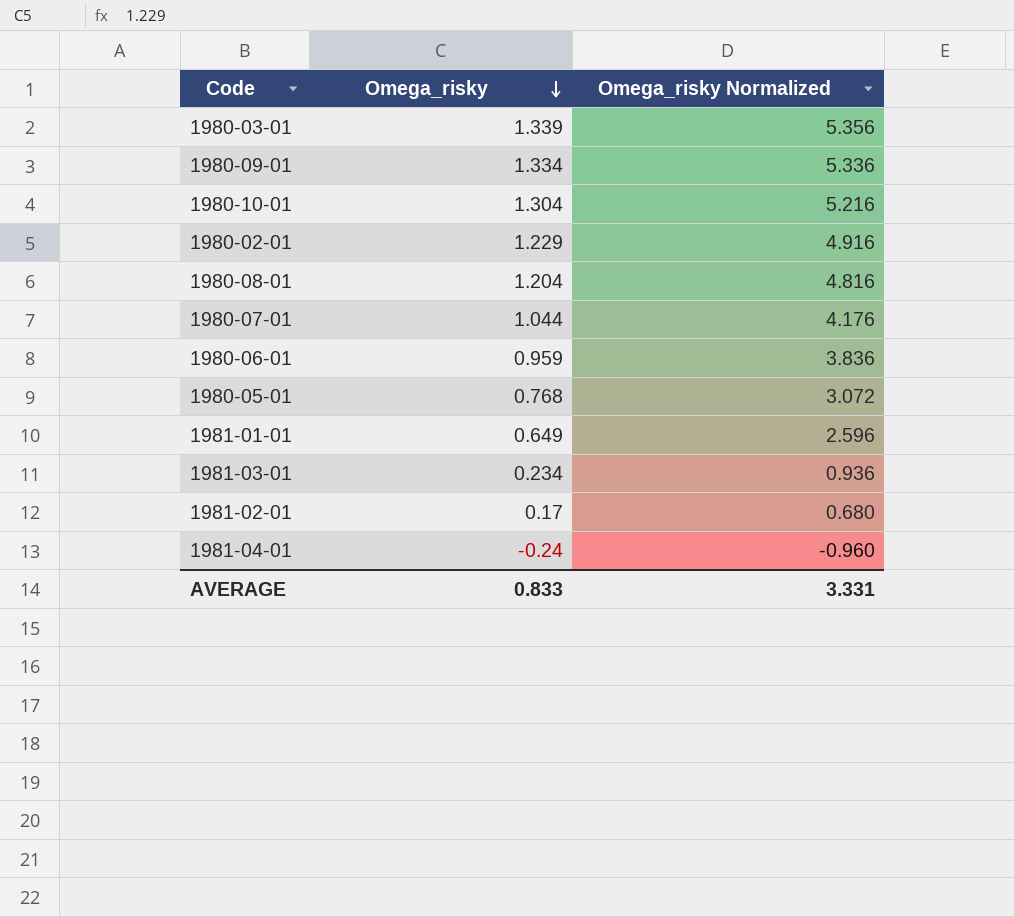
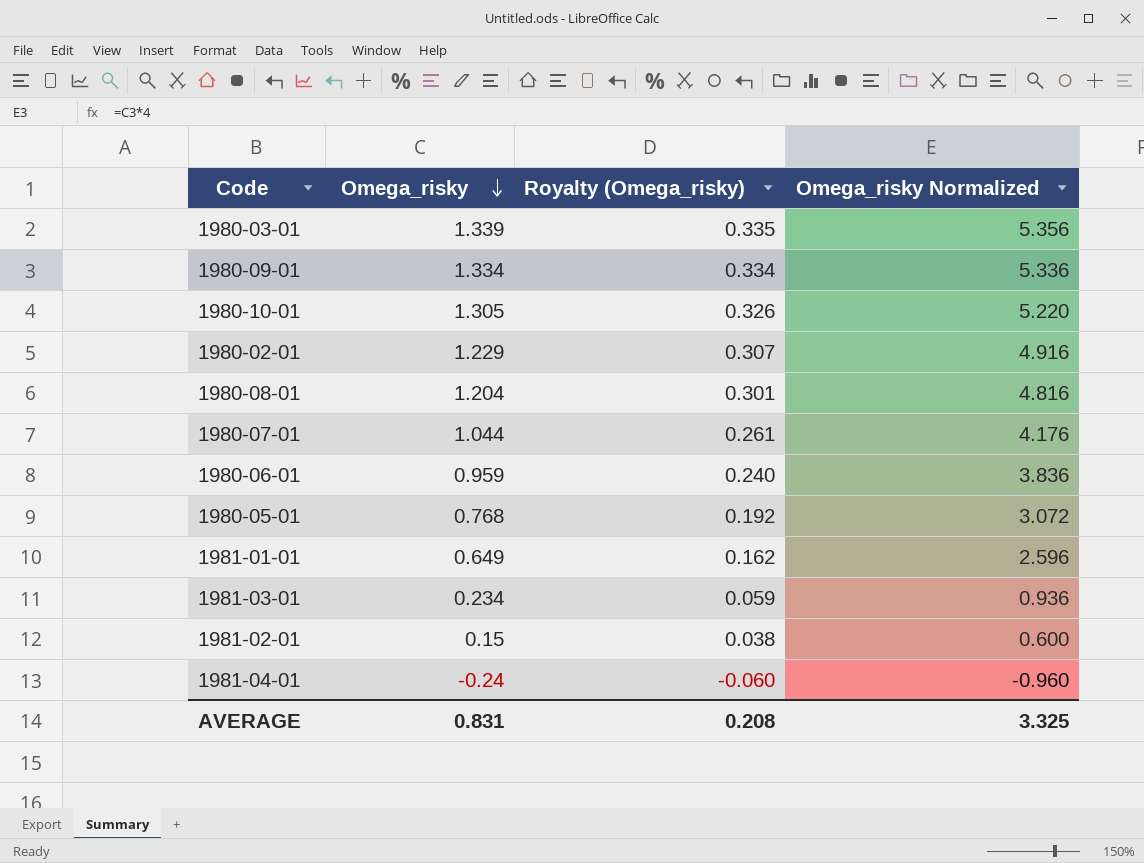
column Royalty (Omega_risky) | formula: none -> [Omega_risky] * 0.25
1980-10-01 | Omega_risky: 1.304 -> 1.305
1980-10-01 | Omega_risky Normalized: 5.216 -> 5.220
1981-02-01 | Omega_risky: 0.17 -> 0.15
1981-02-01 | Omega_risky Normalized: 0.680 -> 0.600
AVERAGE | Omega_risky: 0.833 -> 0.831
AVERAGE | Omega_risky Normalized: 3.331 -> 3.325

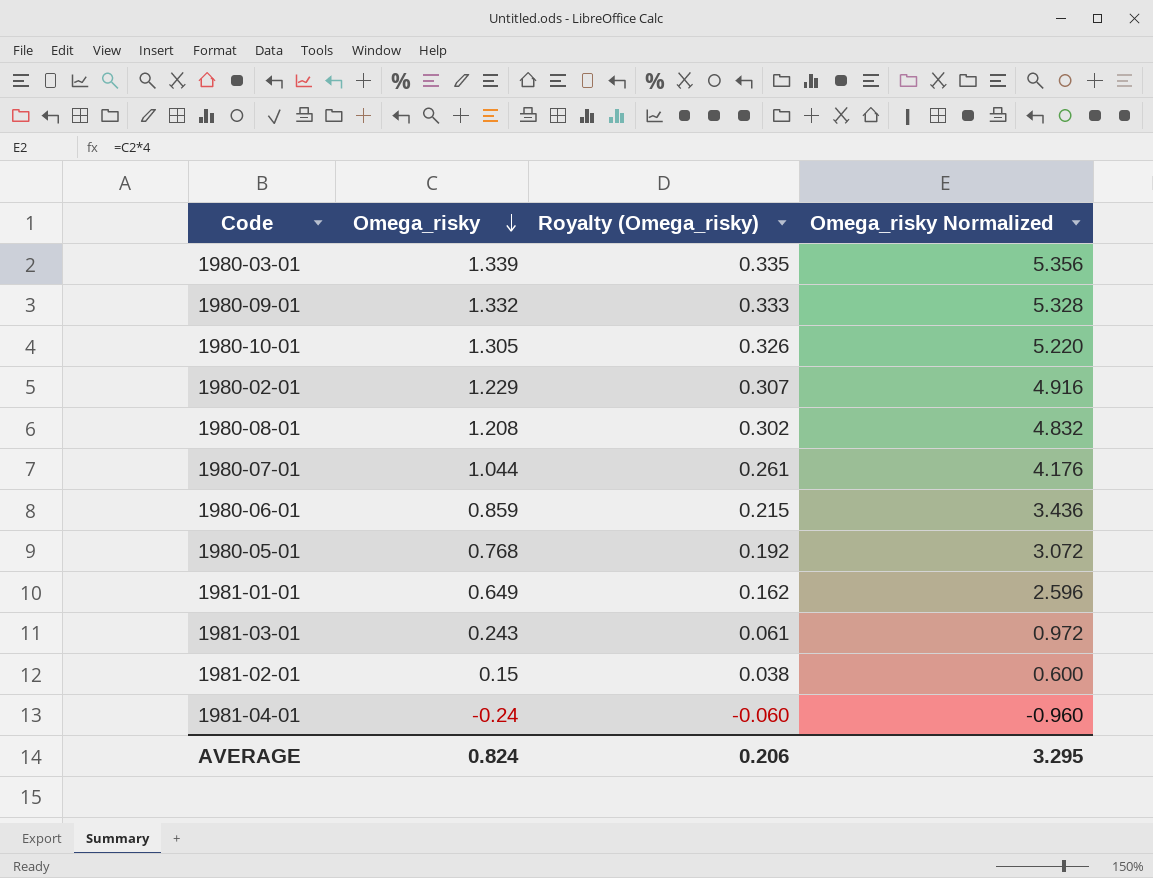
1980-09-01 | Omega_risky: 1.334 -> 1.332
1980-09-01 | Royalty (Omega_risky): 0.334 -> 0.333
1980-09-01 | Omega_risky Normalized: 5.336 -> 5.328
1980-08-01 | Omega_risky: 1.204 -> 1.208
1980-08-01 | Royalty (Omega_risky): 0.301 -> 0.302
1980-08-01 | Omega_risky Normalized: 4.816 -> 4.832
1980-06-01 | Omega_risky: 0.959 -> 0.859
1980-06-01 | Royalty (Omega_risky): 0.240 -> 0.215
1980-06-01 | Omega_risky Normalized: 3.836 -> 3.436
1981-03-01 | Omega_risky: 0.234 -> 0.243
1981-03-01 | Royalty (Omega_risky): 0.059 -> 0.061
1981-03-01 | Omega_risky Normalized: 0.936 -> 0.972
AVERAGE | Omega_risky: 0.831 -> 0.824
AVERAGE | Royalty (Omega_risky): 0.208 -> 0.206
AVERAGE | Omega_risky Normalized: 3.325 -> 3.295

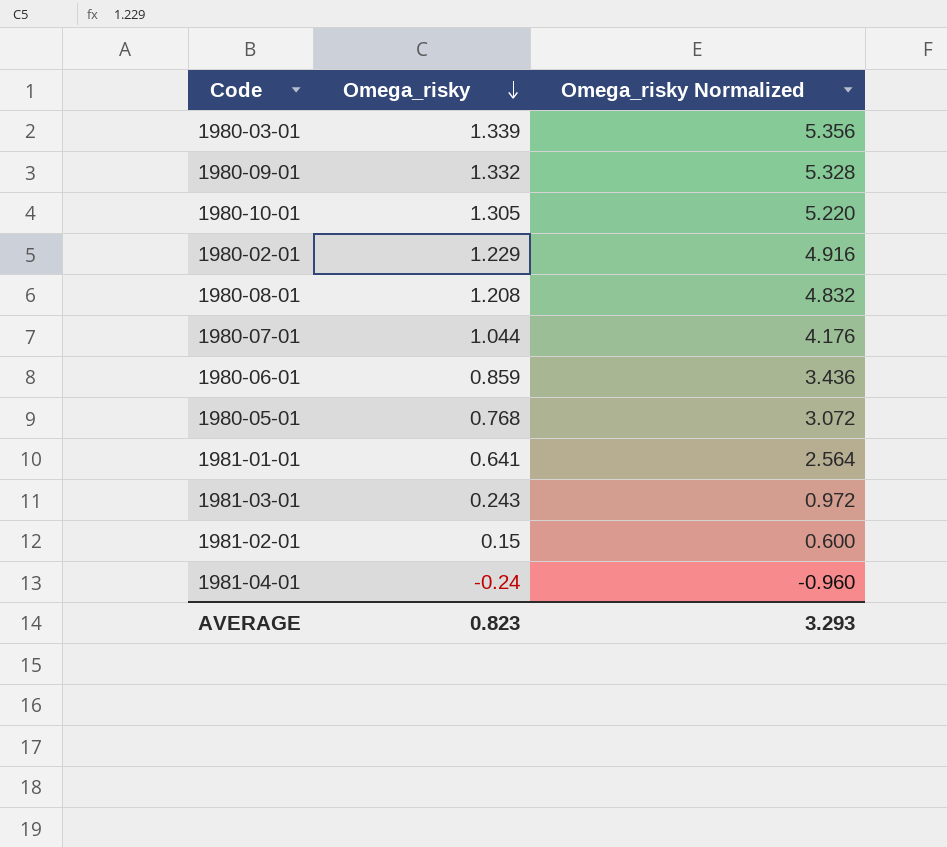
column Royalty (Omega_risky) | formula: [Omega_risky] * 0.25 -> none
1981-01-01 | Omega_risky: 0.649 -> 0.641
1981-01-01 | Omega_risky Normalized: 2.596 -> 2.564
AVERAGE | Omega_risky: 0.824 -> 0.823
AVERAGE | Omega_risky Normalized: 3.295 -> 3.293

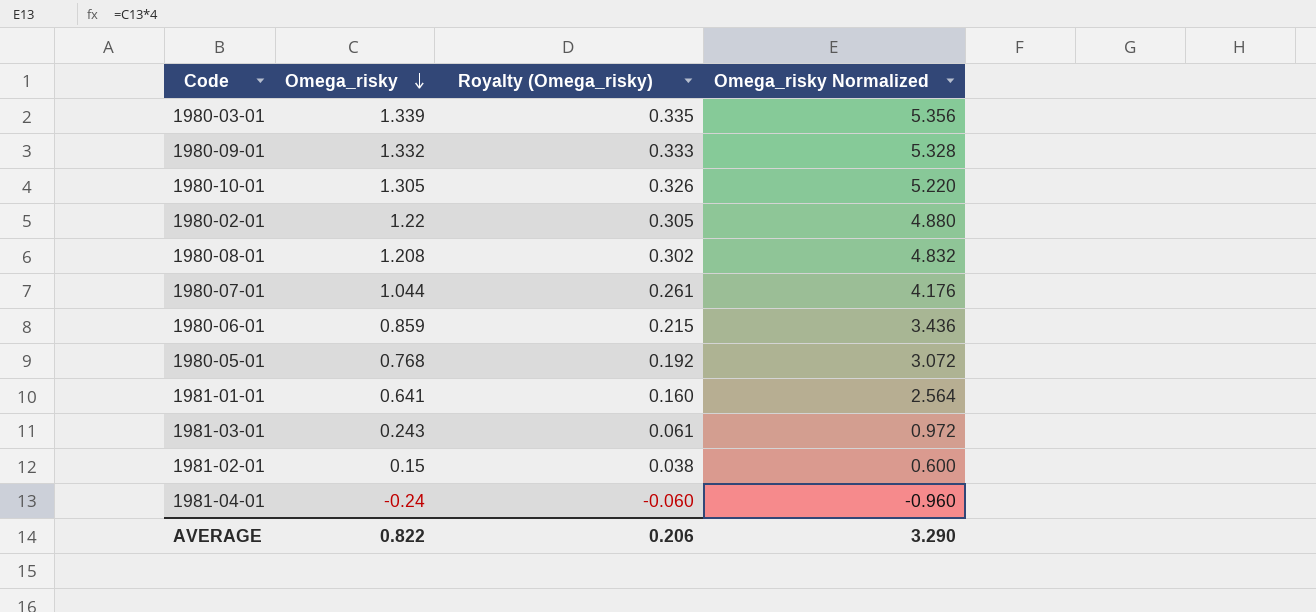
column Royalty (Omega_risky) | formula: none -> [Omega_risky] * 0.25
1980-02-01 | Omega_risky: 1.229 -> 1.22
1980-02-01 | Omega_risky Normalized: 4.916 -> 4.880
AVERAGE | Omega_risky: 0.823 -> 0.822
AVERAGE | Omega_risky Normalized: 3.293 -> 3.290

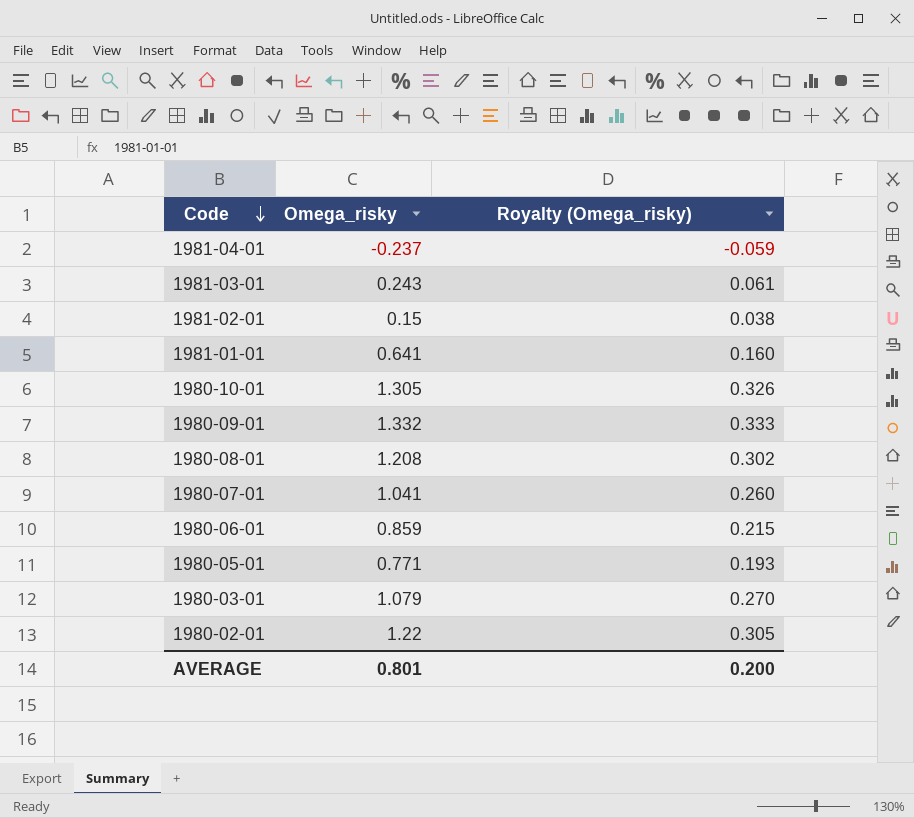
row order: Omega_risky descending -> Code descending
column Omega_risky Normalized | formula: [Omega_risky] * 4 -> none
1981-04-01 | Omega_risky: -0.24 -> -0.237
1981-04-01 | Royalty (Omega_risky): -0.060 -> -0.059
1980-07-01 | Omega_risky: 1.044 -> 1.041
1980-07-01 | Royalty (Omega_risky): 0.261 -> 0.260
1980-05-01 | Omega_risky: 0.768 -> 0.771
1980-05-01 | Royalty (Omega_risky): 0.192 -> 0.193
1980-03-01 | Omega_risky: 1.339 -> 1.079
1980-03-01 | Royalty (Omega_risky): 0.335 -> 0.270
AVERAGE | Omega_risky: 0.822 -> 0.801
AVERAGE | Royalty (Omega_risky): 0.206 -> 0.200

